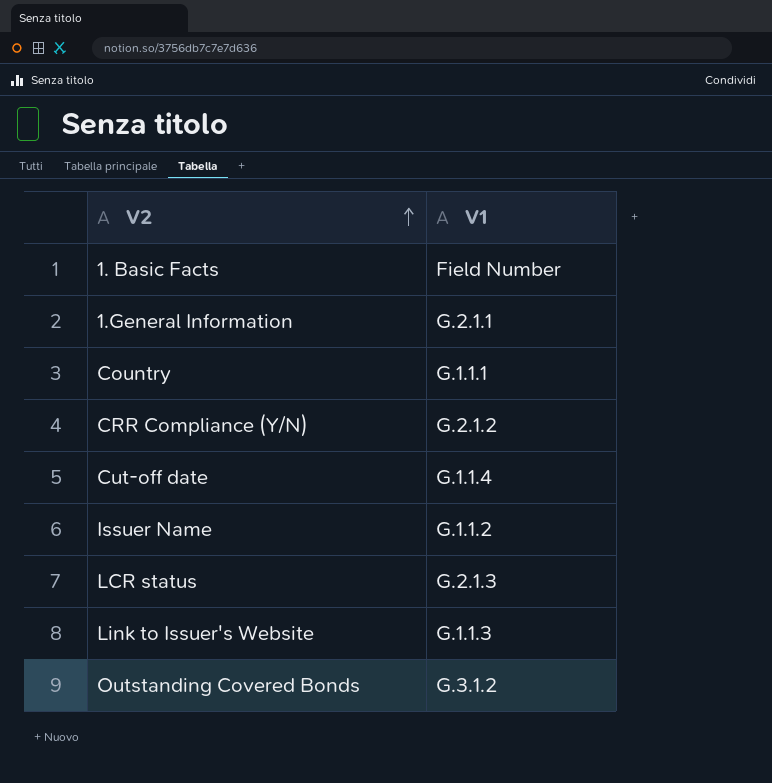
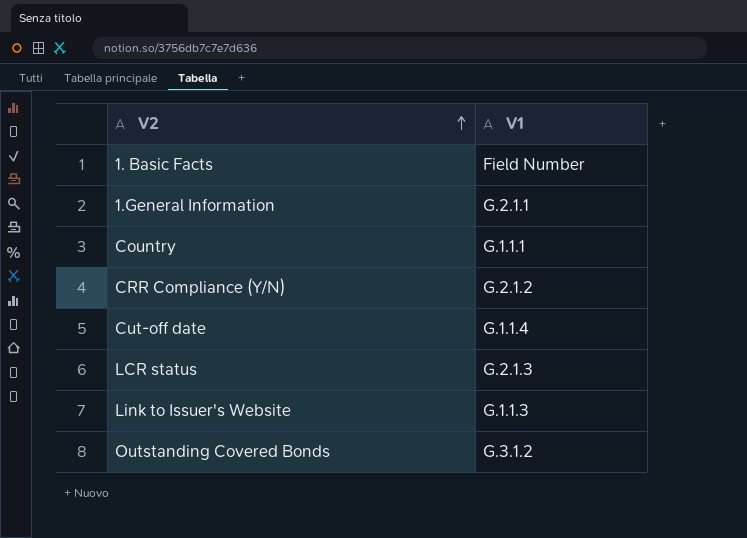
row Issuer Name: G.1.1.2 -> none

